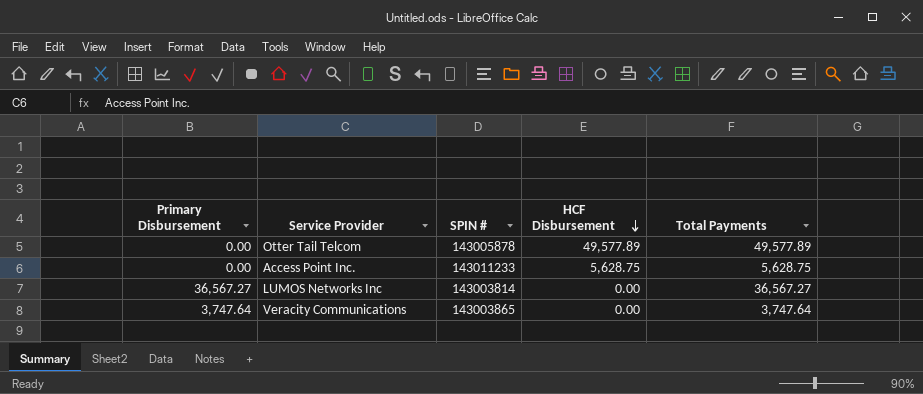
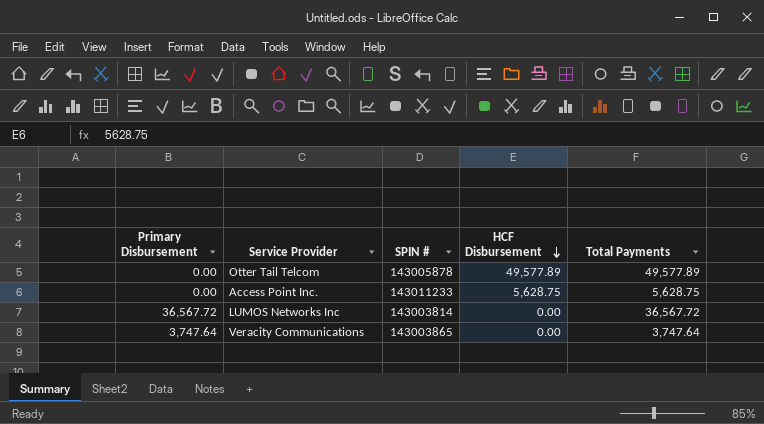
LUMOS Networks Inc | Primary Disbursement: 36,567.27 -> 36,567.72
LUMOS Networks Inc | Total Payments: 36,567.27 -> 36,567.72

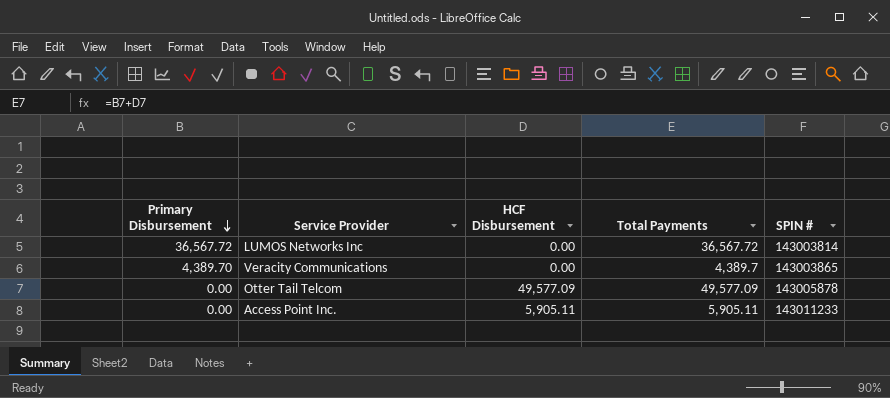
row order: HCF Disbursement descending -> Primary Disbursement descending
column SPIN # | position: 3 -> 5
Veracity Communications | Primary Disbursement: 3,747.64 -> 4,389.70
Veracity Communications | Total Payments: 3,747.64 -> 4,389.7
Otter Tail Telcom | HCF Disbursement: 49,577.89 -> 49,577.09
Otter Tail Telcom | Total Payments: 49,577.89 -> 49,577.09
Access Point Inc. | HCF Disbursement: 5,628.75 -> 5,905.11
Access Point Inc. | Total Payments: 5,628.75 -> 5,905.11

